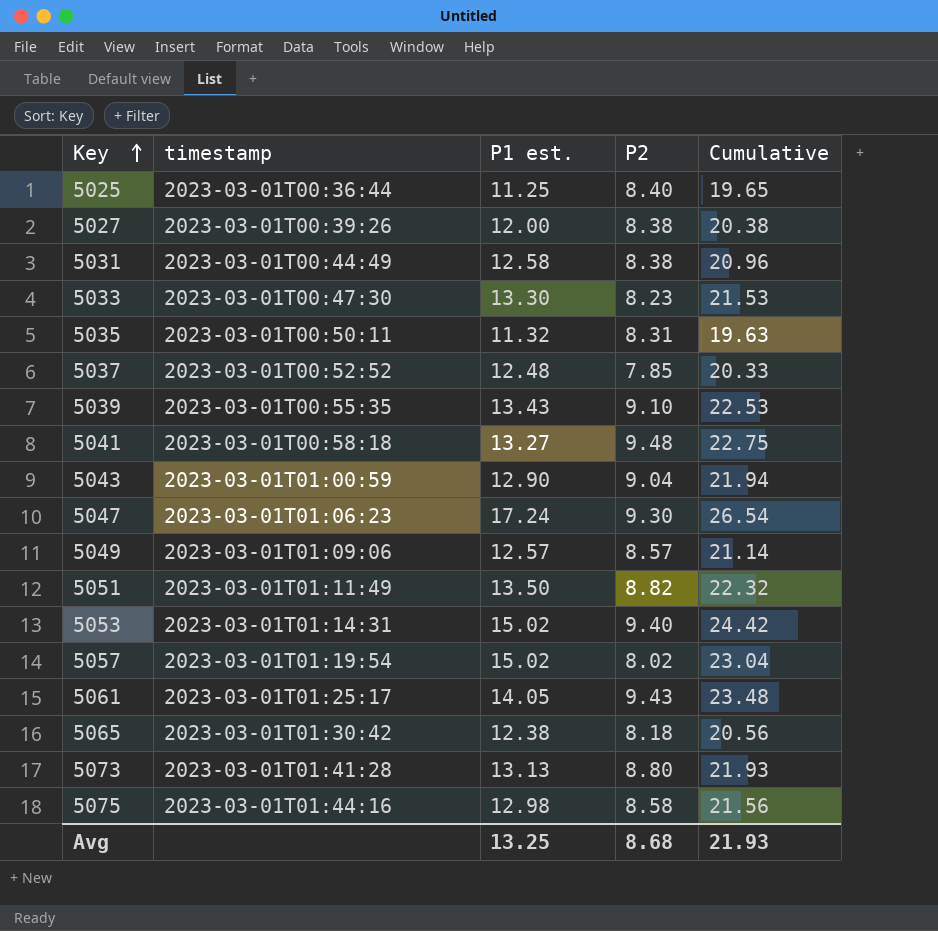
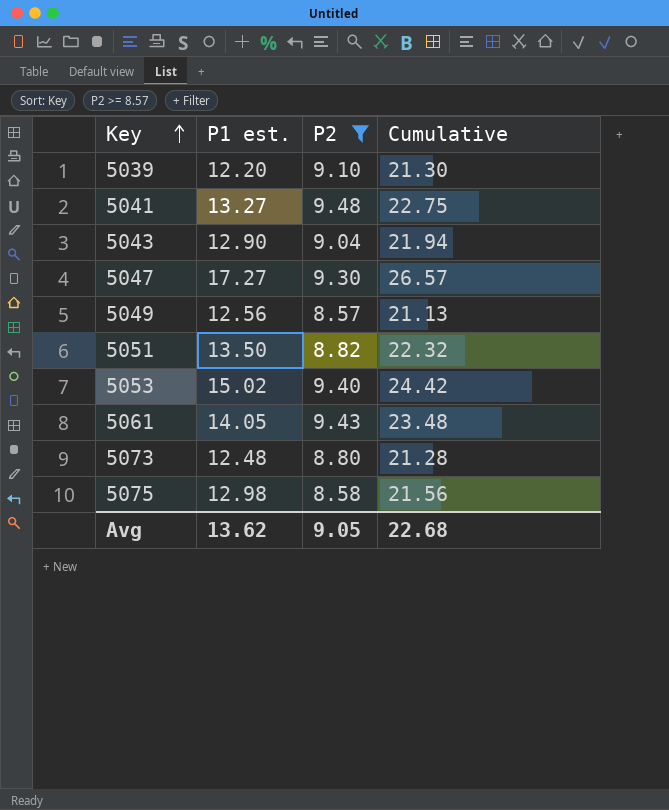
filter: none -> P2 >= 8.57
column timestamp | position: 2 -> none
5039 | P1 est.: 13.43 -> 12.20
5039 | Cumulative: 22.53 -> 21.30
5047 | P1 est.: 17.24 -> 17.27
5047 | Cumulative: 26.54 -> 26.57
5049 | P1 est.: 12.57 -> 12.56
5049 | Cumulative: 21.14 -> 21.13
5073 | P1 est.: 13.13 -> 12.48
5073 | Cumulative: 21.93 -> 21.28
Avg | P1 est.: 13.25 -> 13.62
Avg | P2: 8.68 -> 9.05
Avg | Cumulative: 21.93 -> 22.68

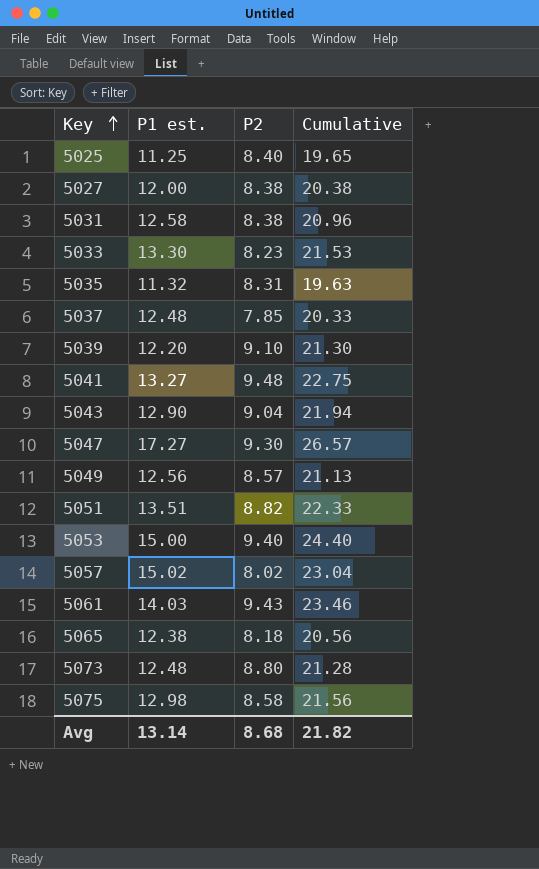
filter: P2 >= 8.57 -> none
5051 | P1 est.: 13.50 -> 13.51
5051 | Cumulative: 22.32 -> 22.33
5053 | P1 est.: 15.02 -> 15.00
5053 | Cumulative: 24.42 -> 24.40
5061 | P1 est.: 14.05 -> 14.03
5061 | Cumulative: 23.48 -> 23.46
Avg | P1 est.: 13.62 -> 13.14
Avg | P2: 9.05 -> 8.68
Avg | Cumulative: 22.68 -> 21.82

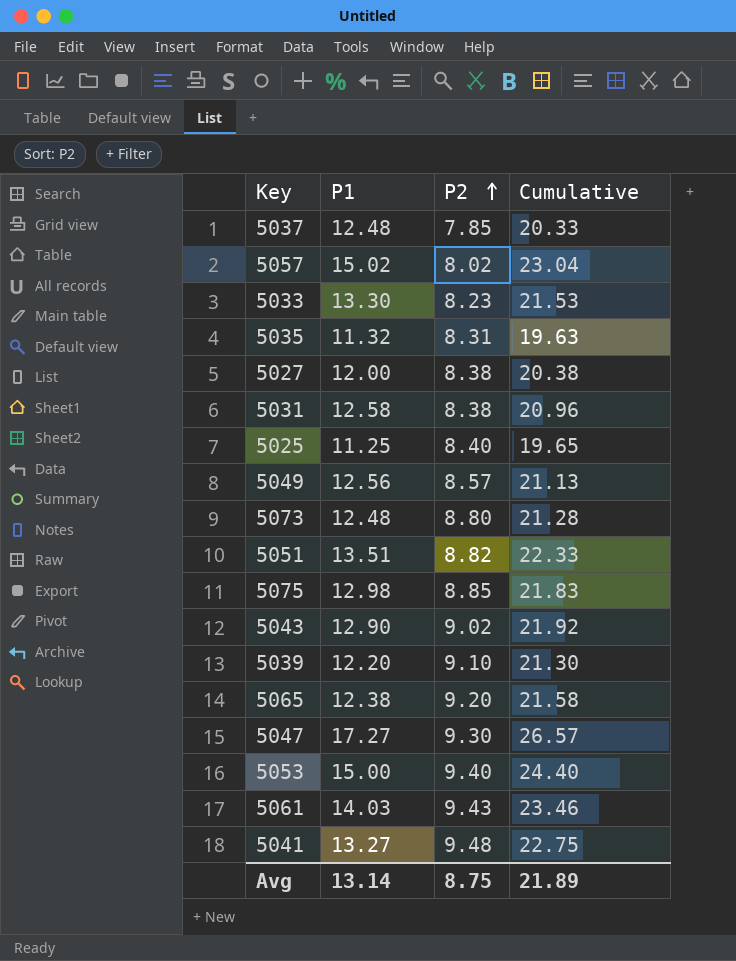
row order: Key ascending -> P2 ascending
column name: P1 est. -> P1
5075 | P2: 8.58 -> 8.85
5075 | Cumulative: 21.56 -> 21.83
5043 | P2: 9.04 -> 9.02
5043 | Cumulative: 21.94 -> 21.92
5065 | P2: 8.18 -> 9.20
5065 | Cumulative: 20.56 -> 21.58
Avg | P2: 8.68 -> 8.75
Avg | Cumulative: 21.82 -> 21.89

